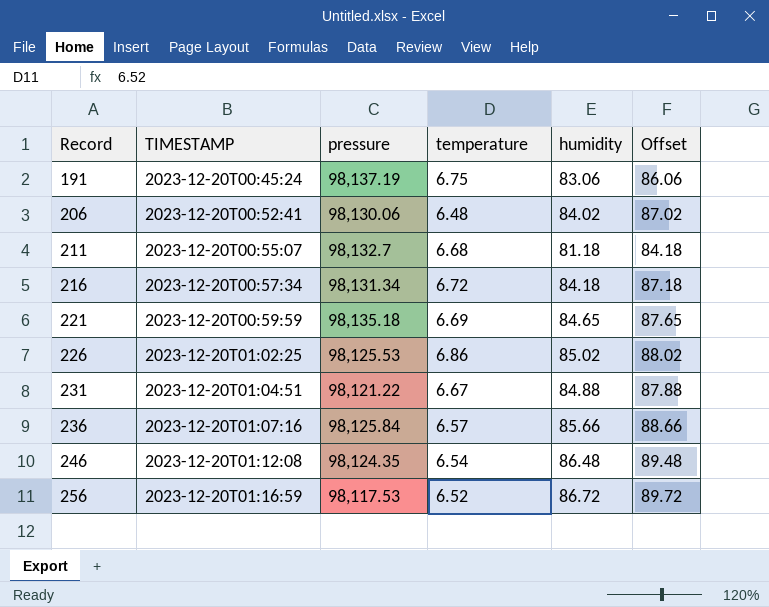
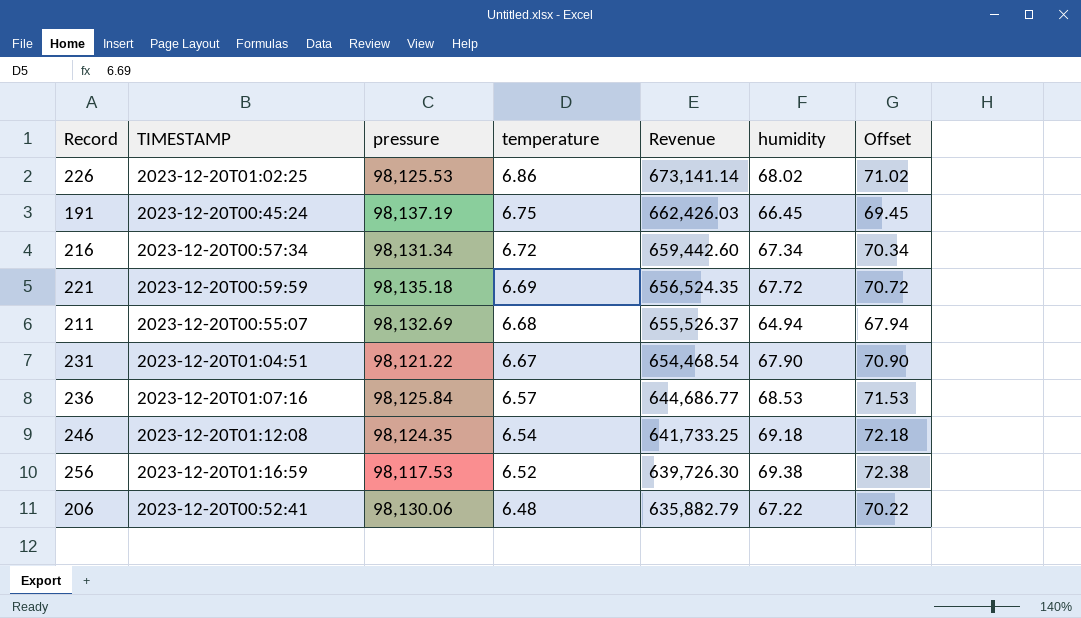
row order: Record ascending -> temperature descending
column Revenue | formula: none -> [pressure] * [temperature]
226 | humidity: 85.02 -> 68.02
226 | Offset: 88.02 -> 71.02
191 | humidity: 83.06 -> 66.45
191 | Offset: 86.06 -> 69.45
216 | humidity: 84.18 -> 67.34
216 | Offset: 87.18 -> 70.34
221 | humidity: 84.65 -> 67.72
221 | Offset: 87.65 -> 70.72
211 | pressure: 98,132.7 -> 98,132.69
211 | humidity: 81.18 -> 64.94
211 | Offset: 84.18 -> 67.94
231 | humidity: 84.88 -> 67.90
231 | Offset: 87.88 -> 70.90
236 | humidity: 85.66 -> 68.53
236 | Offset: 88.66 -> 71.53
246 | humidity: 86.48 -> 69.18
246 | Offset: 89.48 -> 72.18
256 | humidity: 86.72 -> 69.38
256 | Offset: 89.72 -> 72.38
206 | humidity: 84.02 -> 67.22
206 | Offset: 87.02 -> 70.22

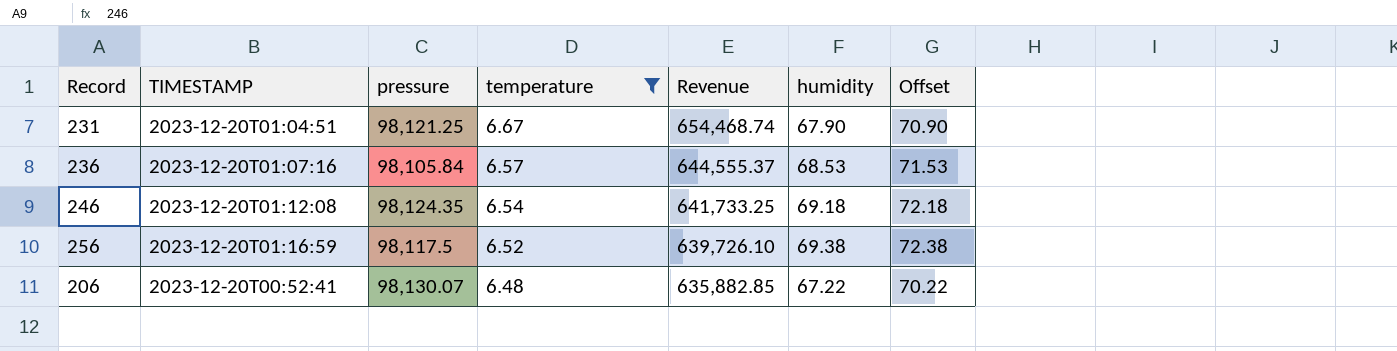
filter: none -> temperature <= 6.67
231 | pressure: 98,121.22 -> 98,121.25
231 | Revenue: 654,468.54 -> 654,468.74
236 | pressure: 98,125.84 -> 98,105.84
236 | Revenue: 644,686.77 -> 644,555.37
256 | pressure: 98,117.53 -> 98,117.5
256 | Revenue: 639,726.30 -> 639,726.10
206 | pressure: 98,130.06 -> 98,130.07
206 | Revenue: 635,882.79 -> 635,882.85

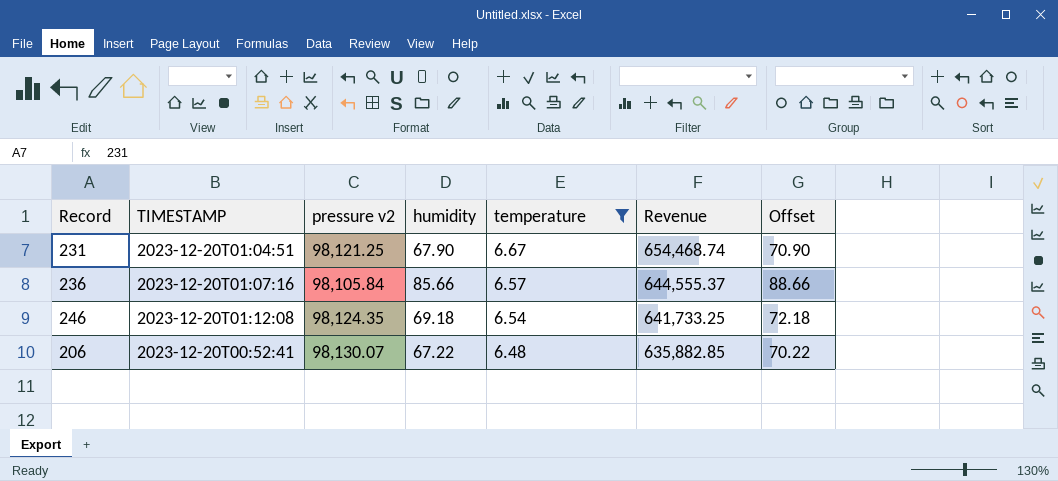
column name: pressure -> pressure v2
column humidity | position: 6 -> 4
row 256: 2023-12-20T01:16:59 | 98,117.5 | 6.52 | 639,726.10 | 69.38 | 72.38 -> none
236 | humidity: 68.53 -> 85.66
236 | Offset: 71.53 -> 88.66

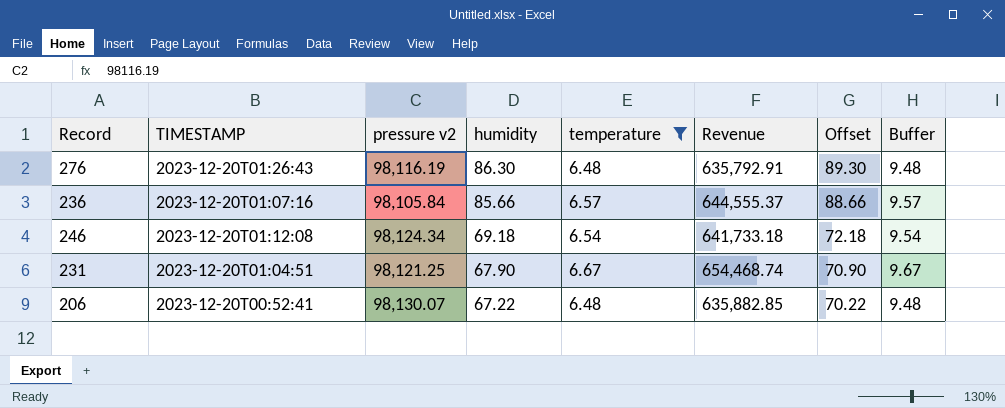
row order: temperature descending -> humidity descending
column Buffer | formula: none -> [temperature] + 3
row 276: none -> 2023-12-20T01:26:43 | 98,116.19 | 86.30 | 6.48 | 635,792.91 | 89.30 | 9.48
246 | pressure v2: 98,124.35 -> 98,124.34
246 | Revenue: 641,733.25 -> 641,733.18

